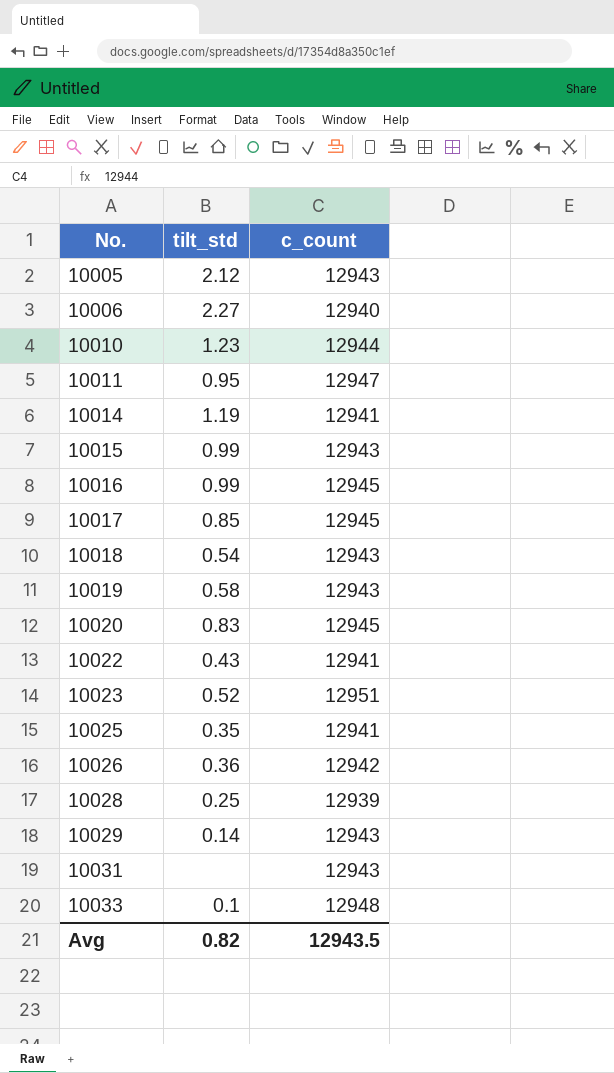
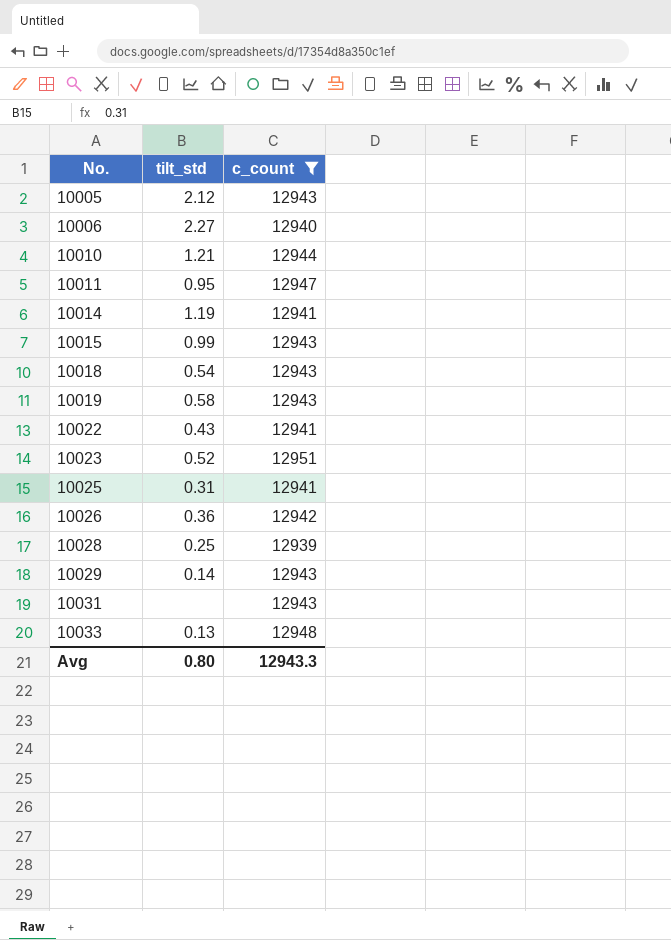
filter: none -> c_count != 12945
10010 | tilt_std: 1.23 -> 1.21
10025 | tilt_std: 0.35 -> 0.31
10033 | tilt_std: 0.1 -> 0.13
Avg | tilt_std: 0.82 -> 0.80
Avg | c_count: 12943.5 -> 12943.3

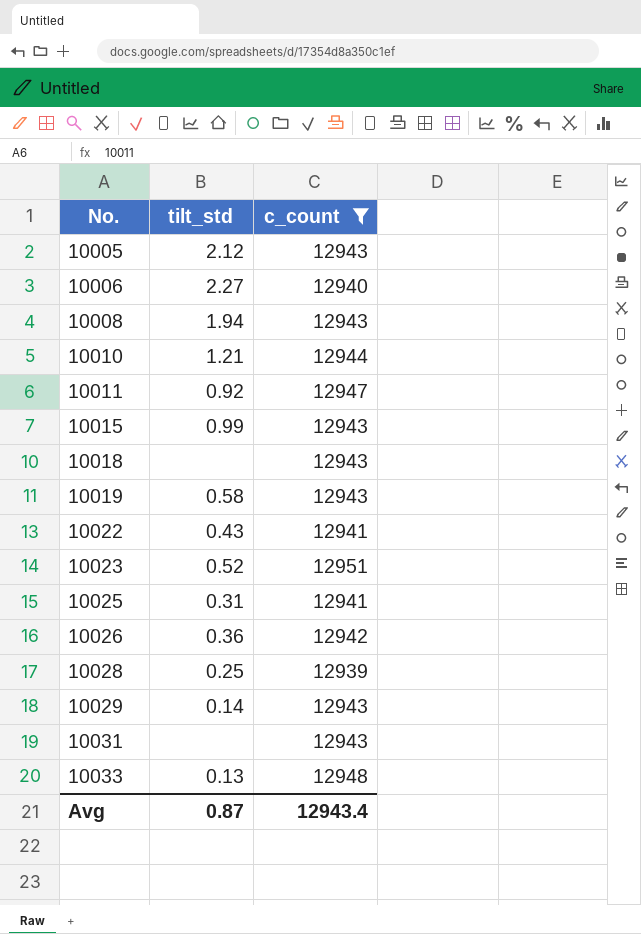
row 10014: 1.19 | 12941 -> none
row 10008: none -> 1.94 | 12943
10011 | tilt_std: 0.95 -> 0.92
10018 | tilt_std: 0.54 -> none
Avg | tilt_std: 0.80 -> 0.87
Avg | c_count: 12943.3 -> 12943.4

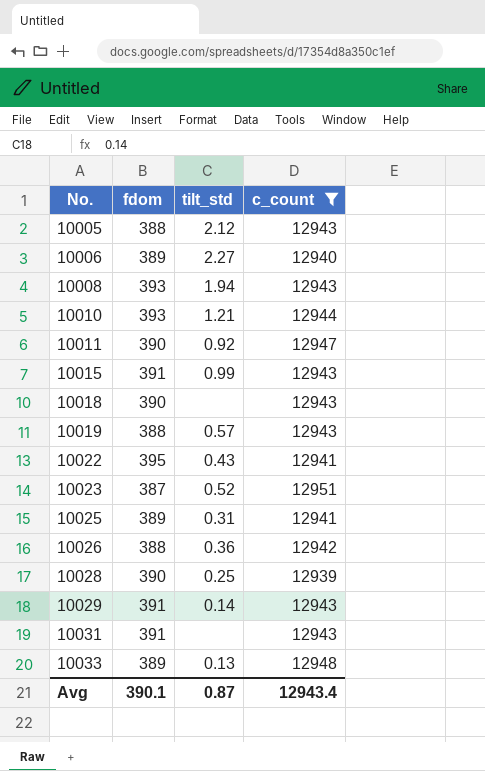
column fdom | position: none -> 2
10019 | tilt_std: 0.58 -> 0.57

